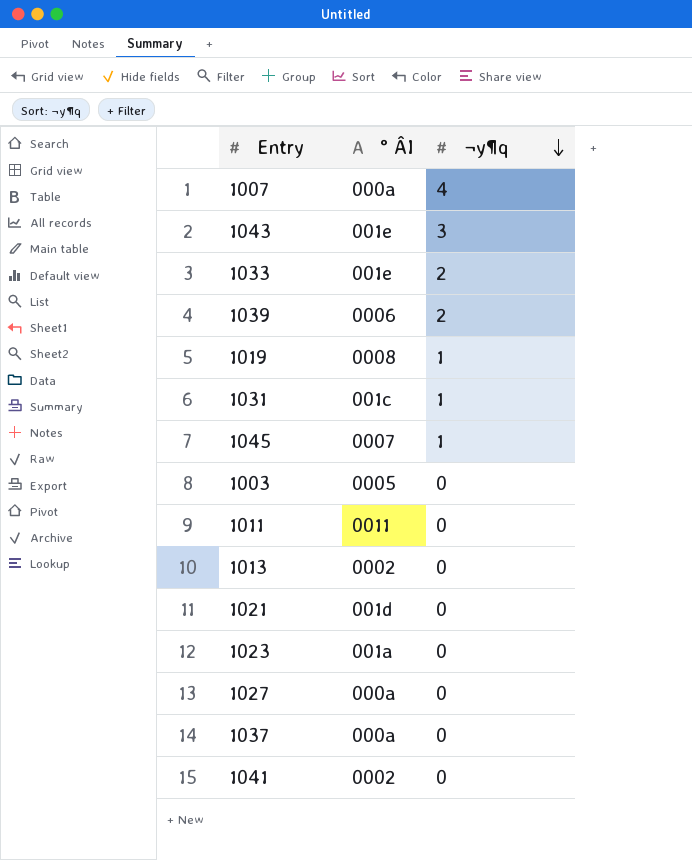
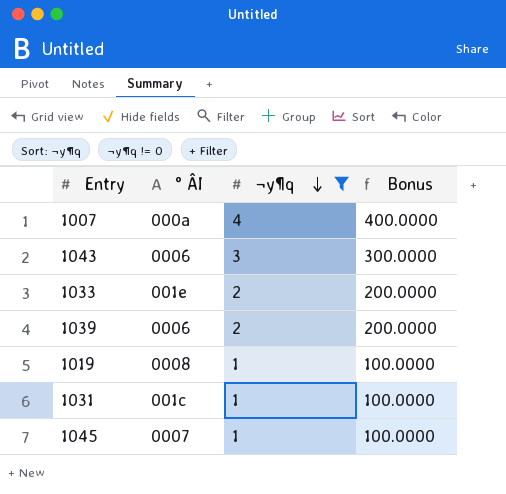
filter: none -> ¬y¶q != 0
column Bonus | formula: none -> [¬y¶q] * 100
1043 | ° ÂI: 001e -> 0006

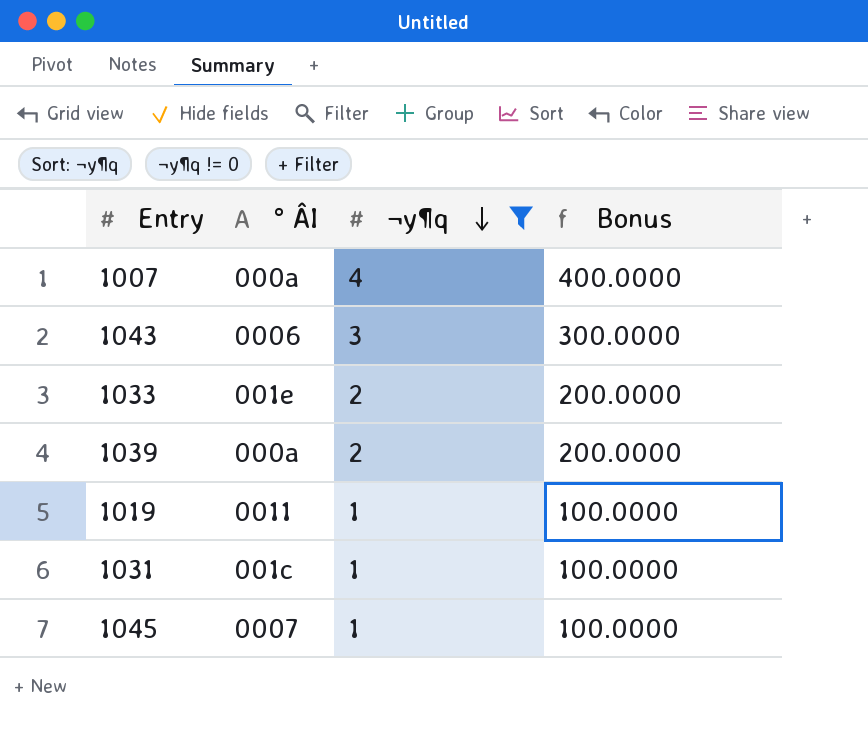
1039 | ° ÂI: 0006 -> 000a
1019 | ° ÂI: 0008 -> 0011

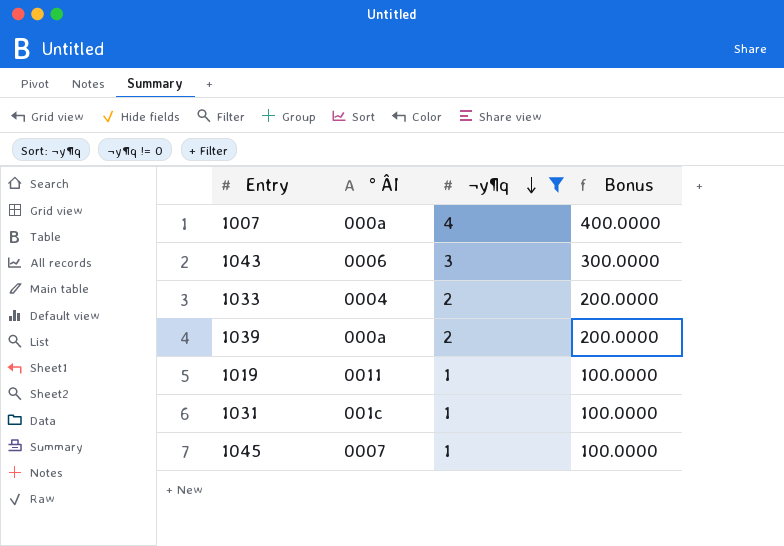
1033 | ° ÂI: 001e -> 0004

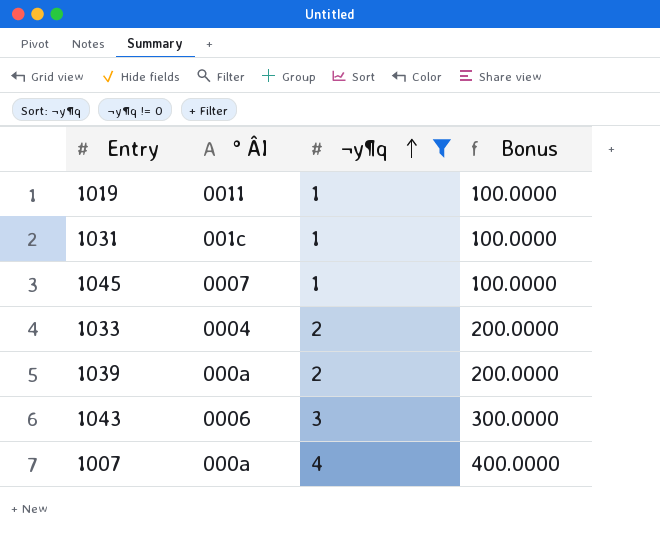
row order: ¬y¶q descending -> ¬y¶q ascending

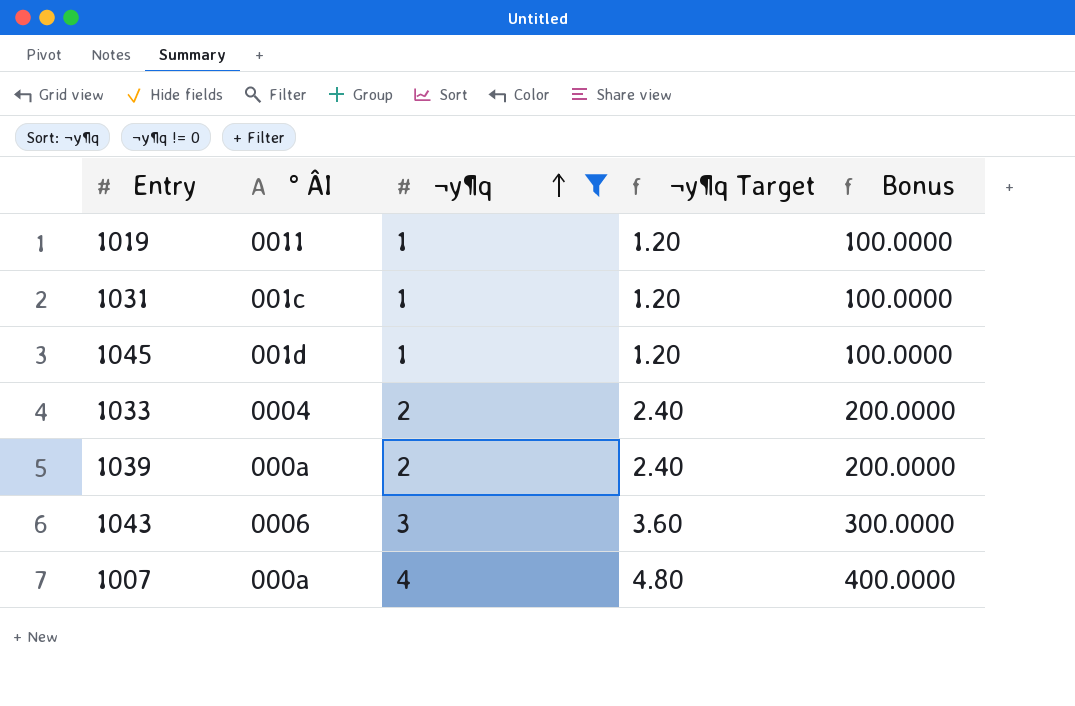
column ¬y¶q Target | formula: none -> [¬y¶q] * 1.2
1045 | ° ÂI: 0007 -> 001d

